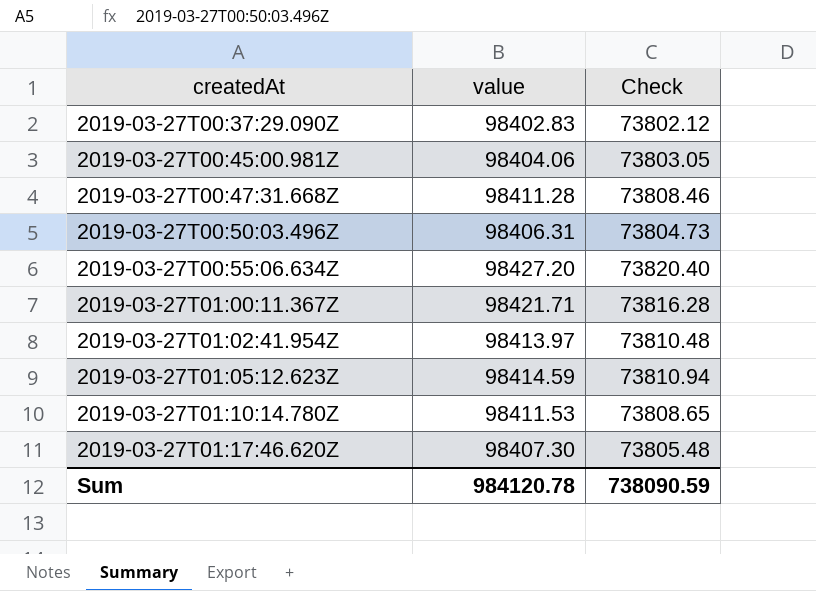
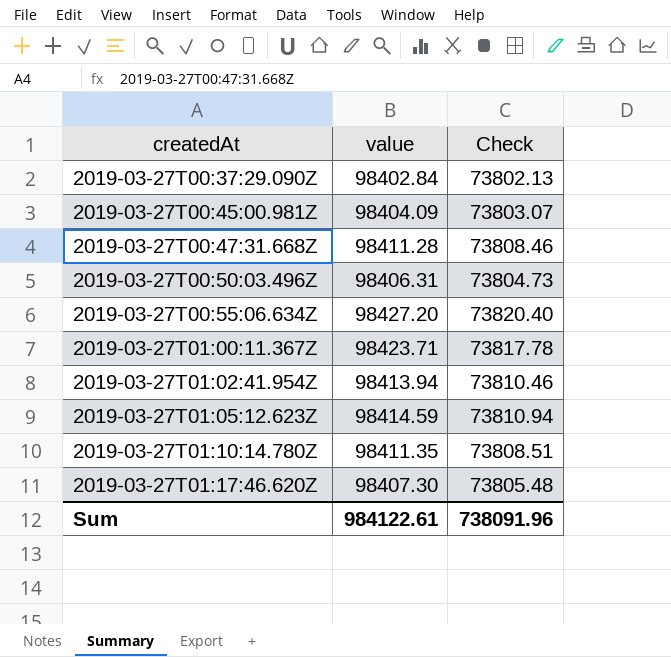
2019-03-27T00:37:29.090Z | value: 98402.83 -> 98402.84
2019-03-27T00:37:29.090Z | Check: 73802.12 -> 73802.13
2019-03-27T00:45:00.981Z | value: 98404.06 -> 98404.09
2019-03-27T00:45:00.981Z | Check: 73803.05 -> 73803.07
2019-03-27T01:00:11.367Z | value: 98421.71 -> 98423.71
2019-03-27T01:00:11.367Z | Check: 73816.28 -> 73817.78
2019-03-27T01:02:41.954Z | value: 98413.97 -> 98413.94
2019-03-27T01:02:41.954Z | Check: 73810.48 -> 73810.46
2019-03-27T01:10:14.780Z | value: 98411.53 -> 98411.35
2019-03-27T01:10:14.780Z | Check: 73808.65 -> 73808.51
Sum | value: 984120.78 -> 984122.61
Sum | Check: 738090.59 -> 738091.96

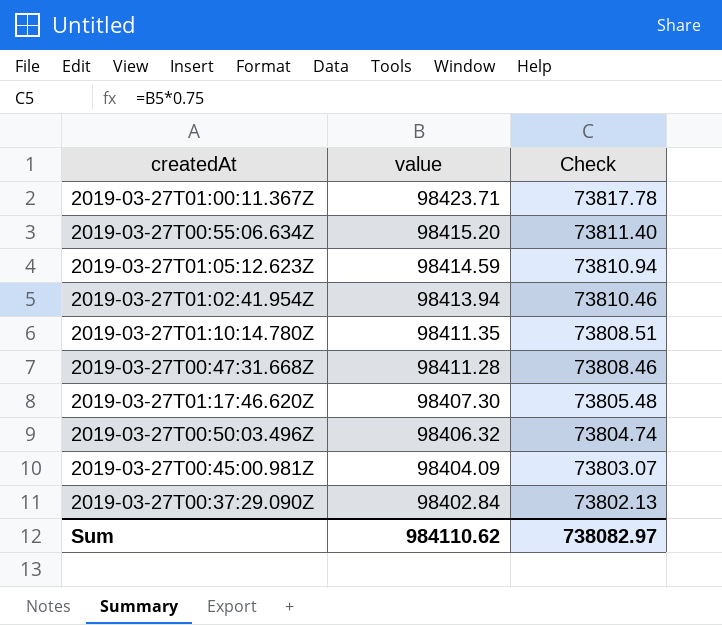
row order: createdAt ascending -> value descending
2019-03-27T00:55:06.634Z | value: 98427.20 -> 98415.20
2019-03-27T00:55:06.634Z | Check: 73820.40 -> 73811.40
2019-03-27T00:50:03.496Z | value: 98406.31 -> 98406.32
2019-03-27T00:50:03.496Z | Check: 73804.73 -> 73804.74
Sum | value: 984122.61 -> 984110.62
Sum | Check: 738091.96 -> 738082.97

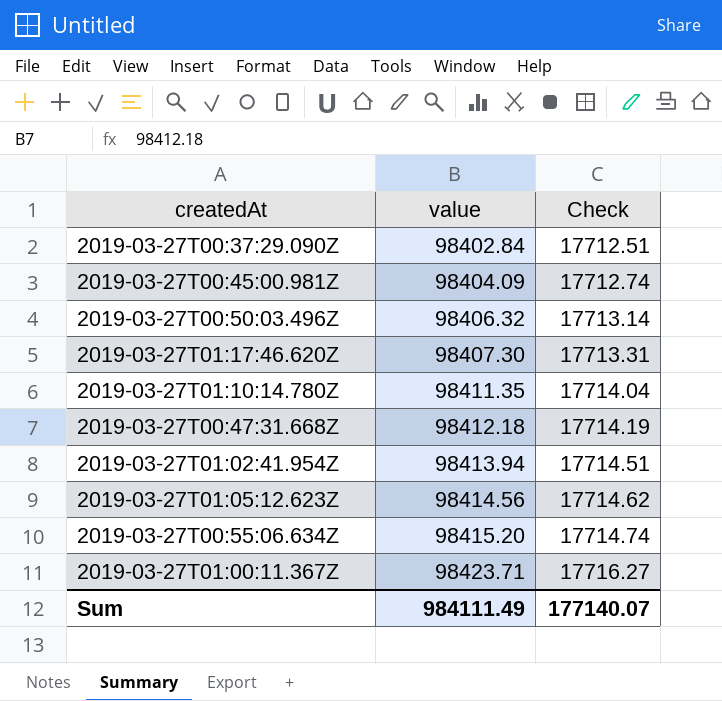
row order: value descending -> value ascending
column Check | formula: [value] * 0.75 -> [value] * 0.18
2019-03-27T00:47:31.668Z | value: 98411.28 -> 98412.18
2019-03-27T01:05:12.623Z | value: 98414.59 -> 98414.56
Sum | value: 984110.62 -> 984111.49
Sum | Check: 738082.97 -> 177140.07

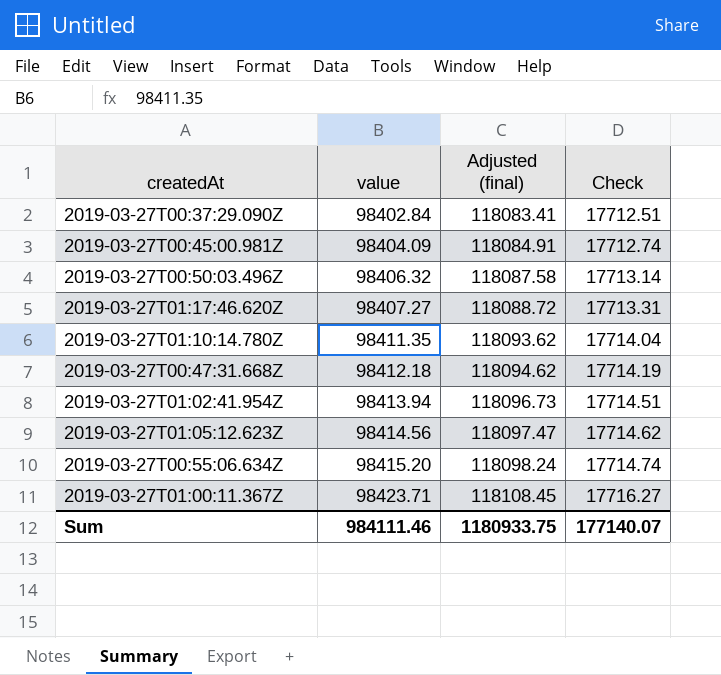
column Adjusted (final) | formula: none -> [value] * 1.2
2019-03-27T01:17:46.620Z | value: 98407.30 -> 98407.27
Sum | value: 984111.49 -> 984111.46

